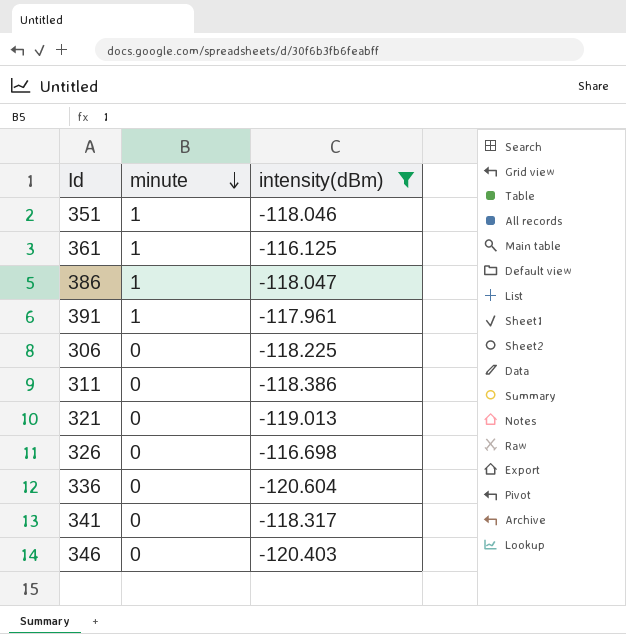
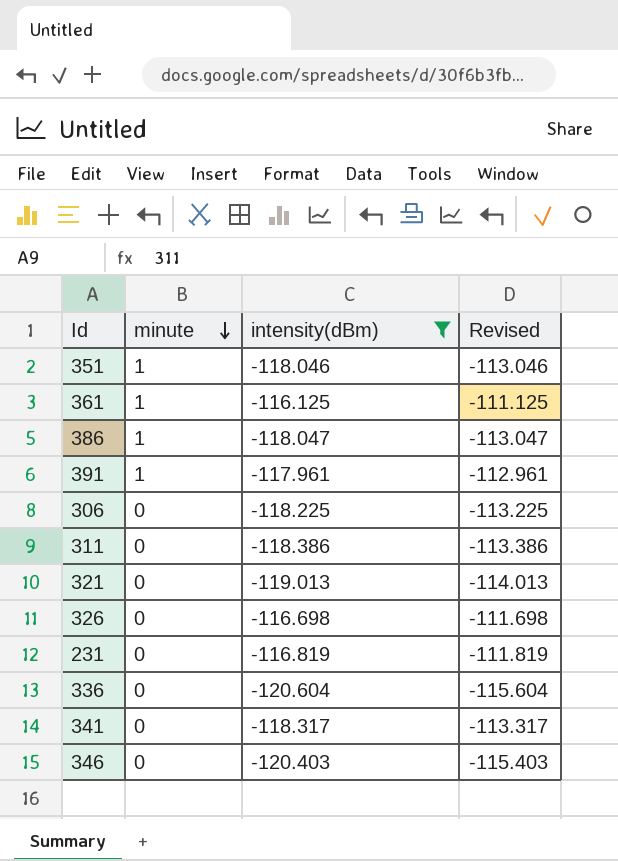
column Revised | formula: none -> [intensity(dBm)] + 5
row 231: none -> 0 | -116.819 | -111.819

